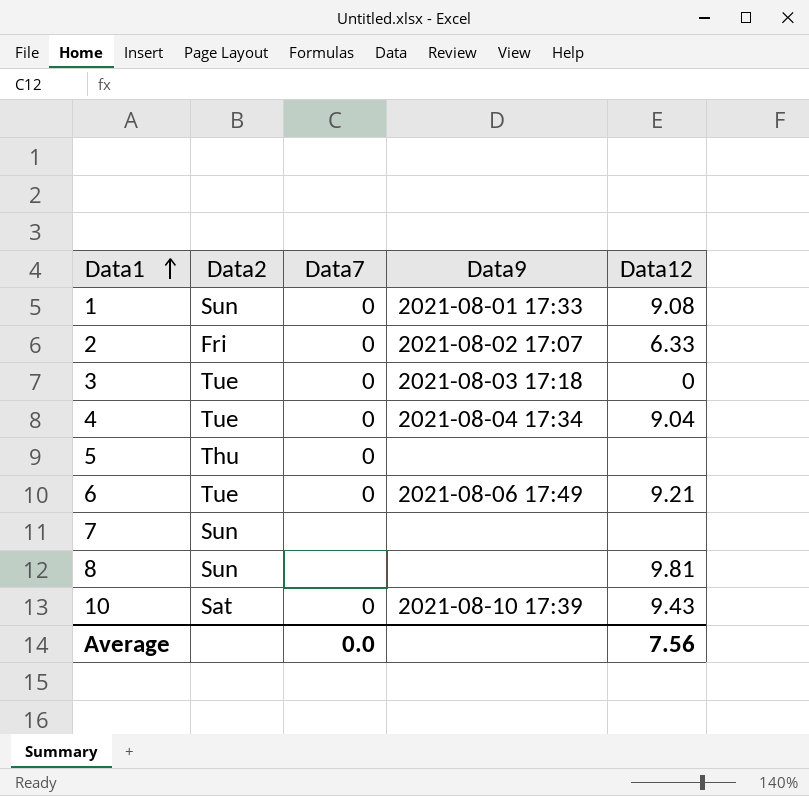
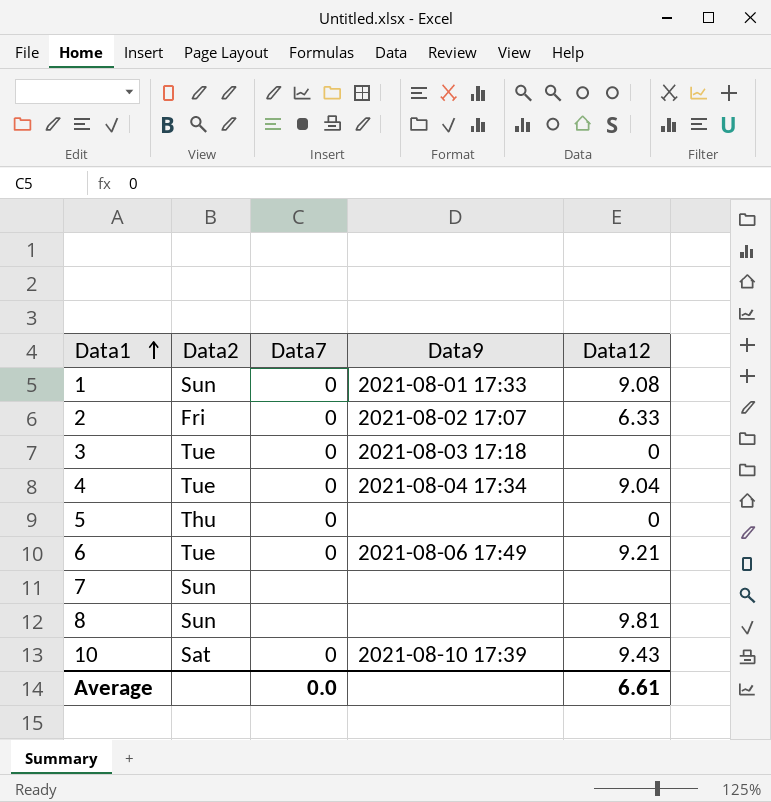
5 | Data12: none -> 0
Average | Data12: 7.56 -> 6.61

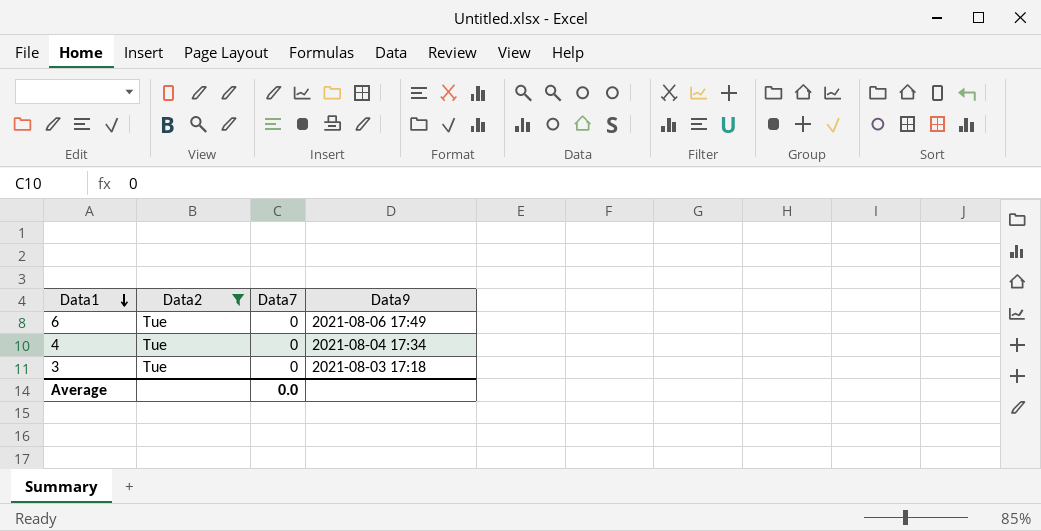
filter: none -> Data2 = Tue
row order: Data1 ascending -> Data1 descending
column Data12 | position: 5 -> none

